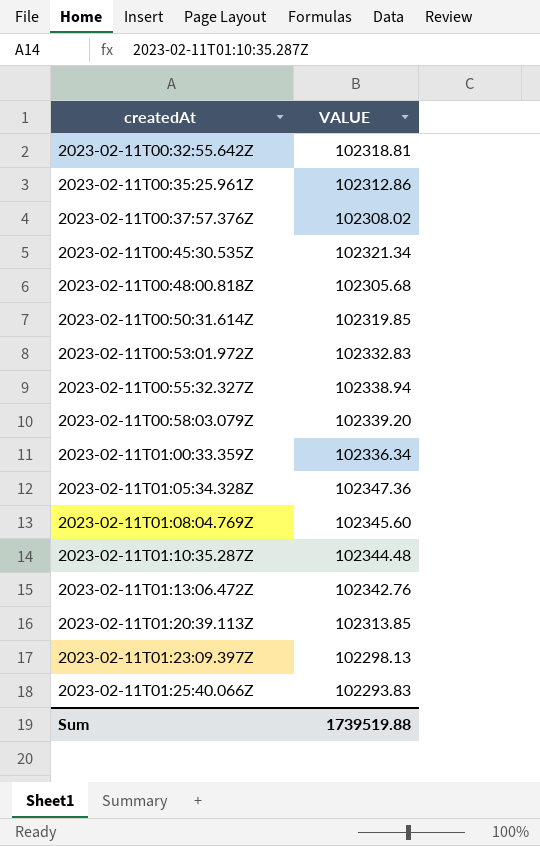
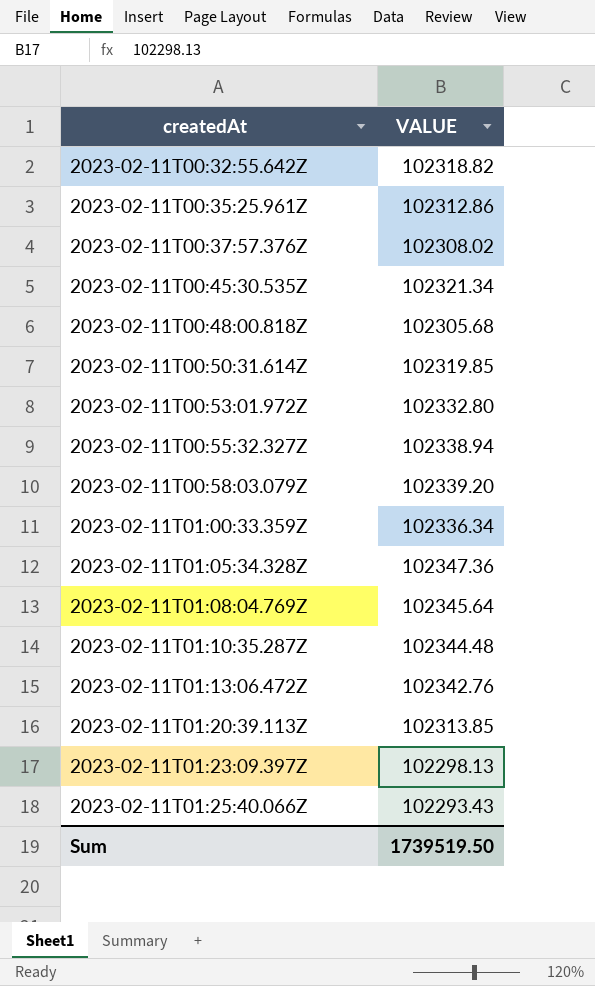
2023-02-11T00:32:55.642Z | VALUE: 102318.81 -> 102318.82
2023-02-11T00:53:01.972Z | VALUE: 102332.83 -> 102332.80
2023-02-11T01:08:04.769Z | VALUE: 102345.60 -> 102345.64
2023-02-11T01:25:40.066Z | VALUE: 102293.83 -> 102293.43
Sum | VALUE: 1739519.88 -> 1739519.50

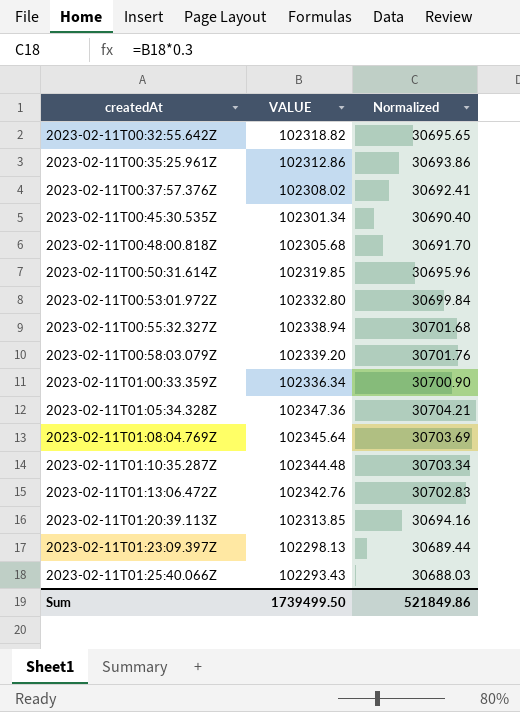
column Normalized | formula: none -> [VALUE] * 0.3
2023-02-11T00:45:30.535Z | VALUE: 102321.34 -> 102301.34
Sum | VALUE: 1739519.50 -> 1739499.50

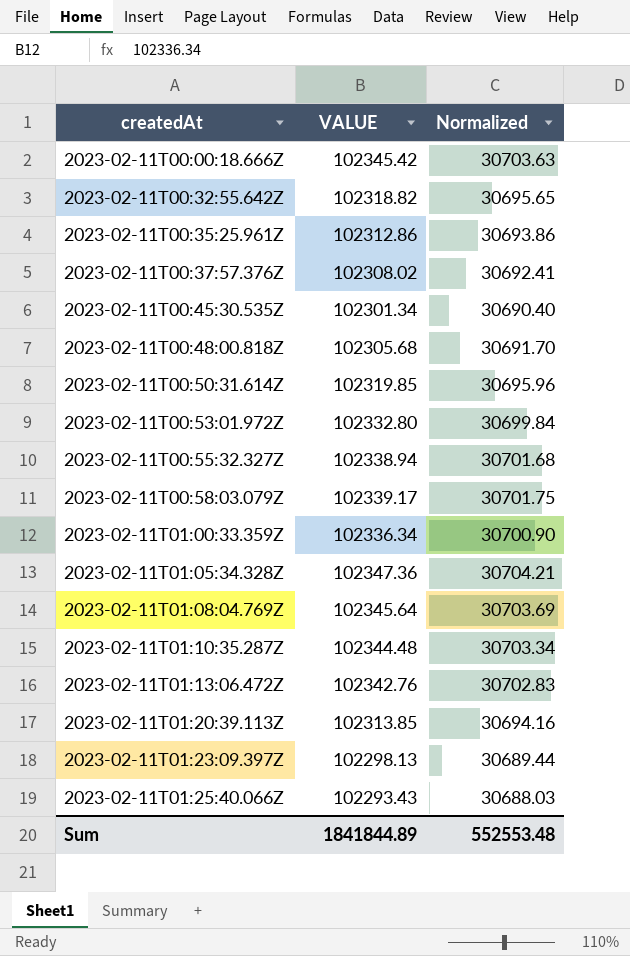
row 2023-02-11T00:00:18.666Z: none -> 102345.42 | 30703.63
2023-02-11T00:58:03.079Z | VALUE: 102339.20 -> 102339.17
2023-02-11T00:58:03.079Z | Normalized: 30701.76 -> 30701.75
Sum | VALUE: 1739499.50 -> 1841844.89
Sum | Normalized: 521849.86 -> 552553.48

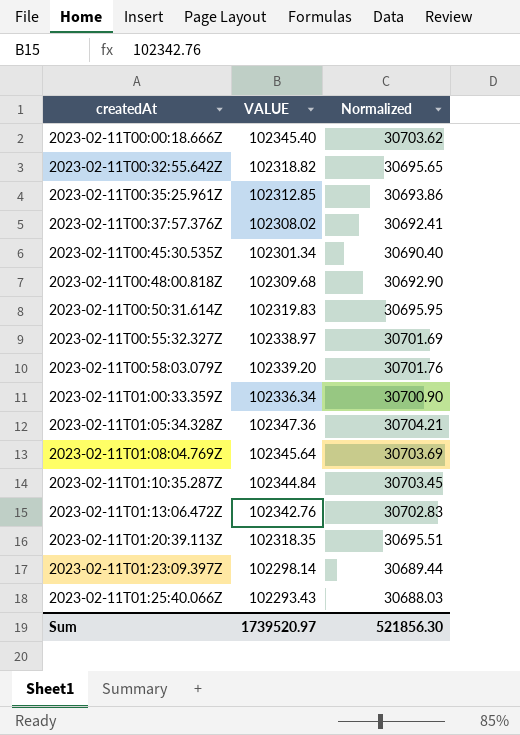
row 2023-02-11T00:53:01.972Z: 102332.80 | 30699.84 -> none
2023-02-11T00:00:18.666Z | VALUE: 102345.42 -> 102345.40
2023-02-11T00:00:18.666Z | Normalized: 30703.63 -> 30703.62
2023-02-11T00:35:25.961Z | VALUE: 102312.86 -> 102312.85
2023-02-11T00:48:00.818Z | VALUE: 102305.68 -> 102309.68
2023-02-11T00:48:00.818Z | Normalized: 30691.70 -> 30692.90
2023-02-11T00:50:31.614Z | VALUE: 102319.85 -> 102319.83
2023-02-11T00:50:31.614Z | Normalized: 30695.96 -> 30695.95
2023-02-11T00:55:32.327Z | VALUE: 102338.94 -> 102338.97
2023-02-11T00:55:32.327Z | Normalized: 30701.68 -> 30701.69
2023-02-11T00:58:03.079Z | VALUE: 102339.17 -> 102339.20
2023-02-11T00:58:03.079Z | Normalized: 30701.75 -> 30701.76
2023-02-11T01:10:35.287Z | VALUE: 102344.48 -> 102344.84
2023-02-11T01:10:35.287Z | Normalized: 30703.34 -> 30703.45
2023-02-11T01:20:39.113Z | VALUE: 102313.85 -> 102318.35
2023-02-11T01:20:39.113Z | Normalized: 30694.16 -> 30695.51
2023-02-11T01:23:09.397Z | VALUE: 102298.13 -> 102298.14
Sum | VALUE: 1841844.89 -> 1739520.97
Sum | Normalized: 552553.48 -> 521856.30

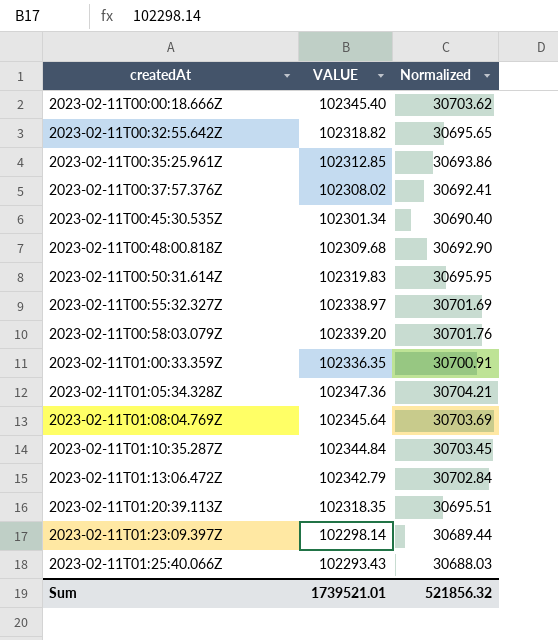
2023-02-11T01:00:33.359Z | VALUE: 102336.34 -> 102336.35
2023-02-11T01:00:33.359Z | Normalized: 30700.90 -> 30700.91
2023-02-11T01:13:06.472Z | VALUE: 102342.76 -> 102342.79
2023-02-11T01:13:06.472Z | Normalized: 30702.83 -> 30702.84
Sum | VALUE: 1739520.97 -> 1739521.01
Sum | Normalized: 521856.30 -> 521856.32

